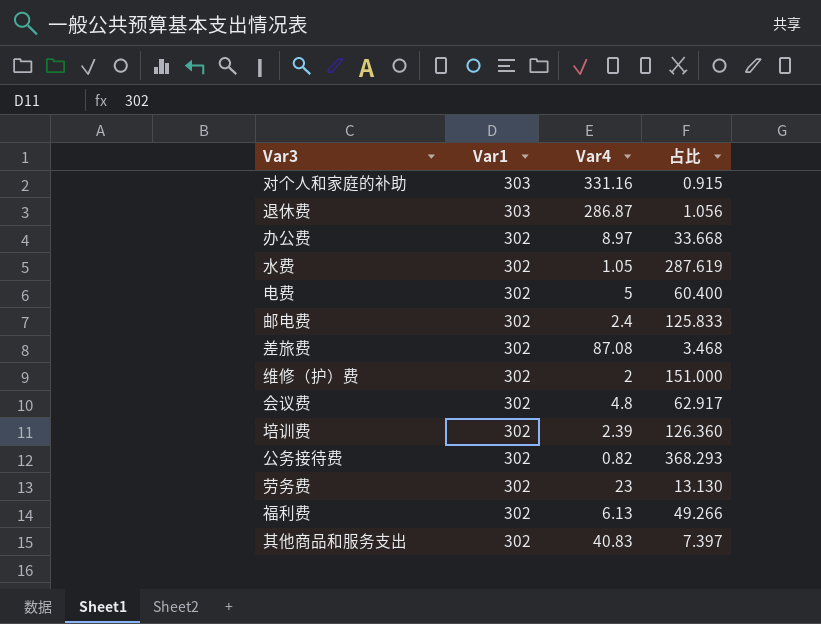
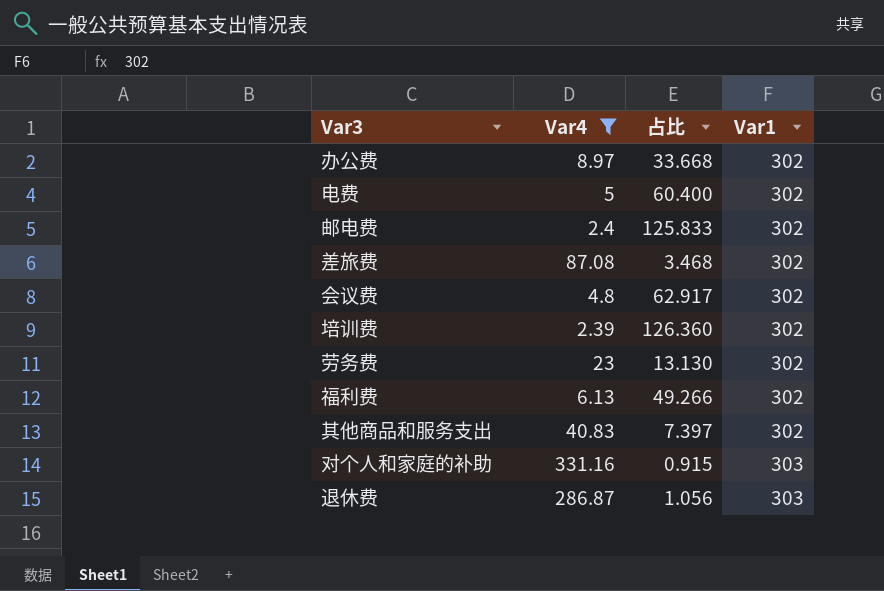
filter: none -> Var4 >= 2.39
row order: Var1 descending -> Var1 ascending
column Var1 | position: 2 -> 4

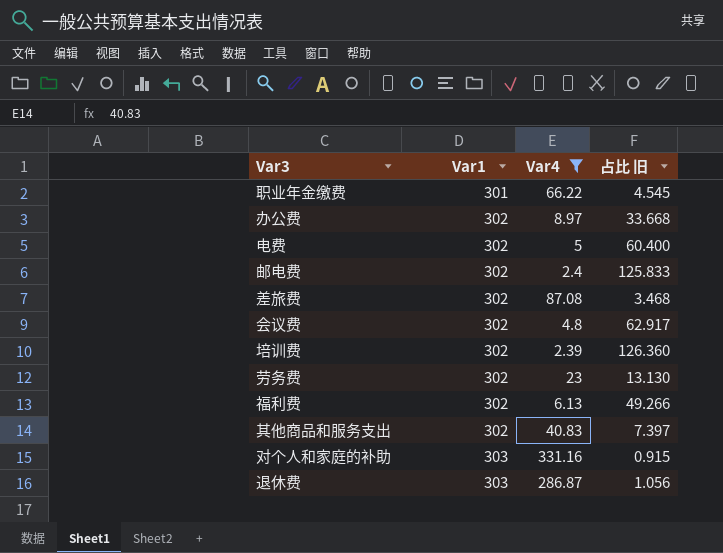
column Var1 | position: 4 -> 2
column name: 占比 -> 占比 旧
row 职业年金缴费: none -> 301 | 66.22 | 4.545

